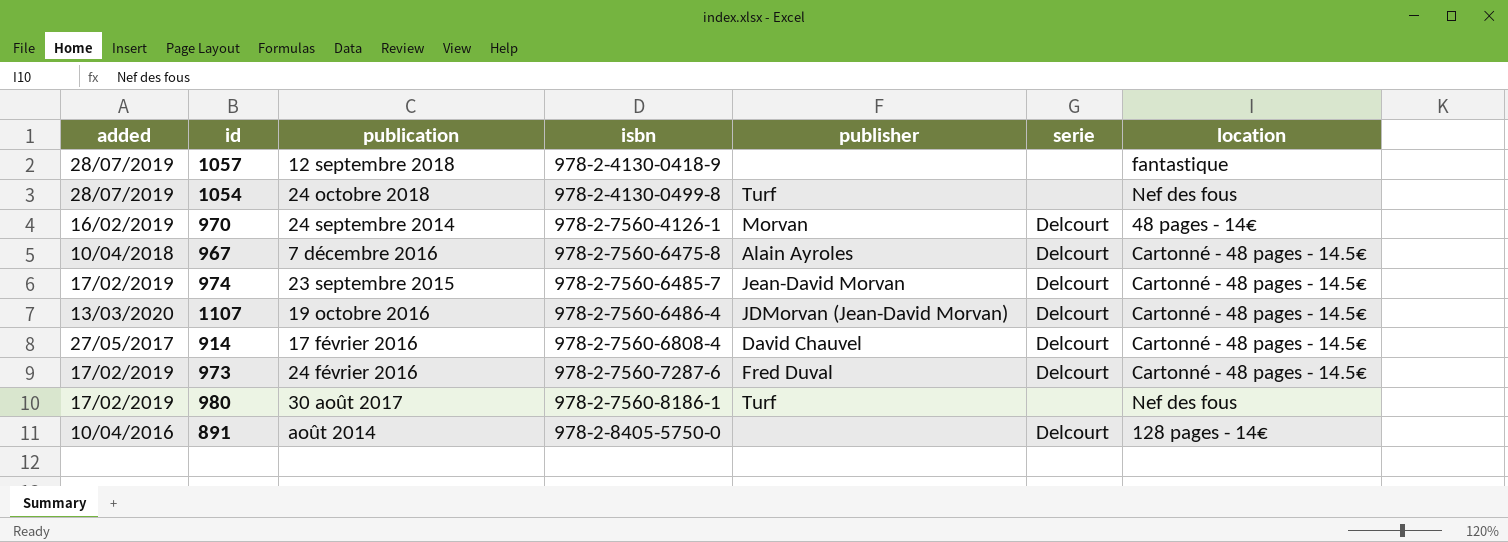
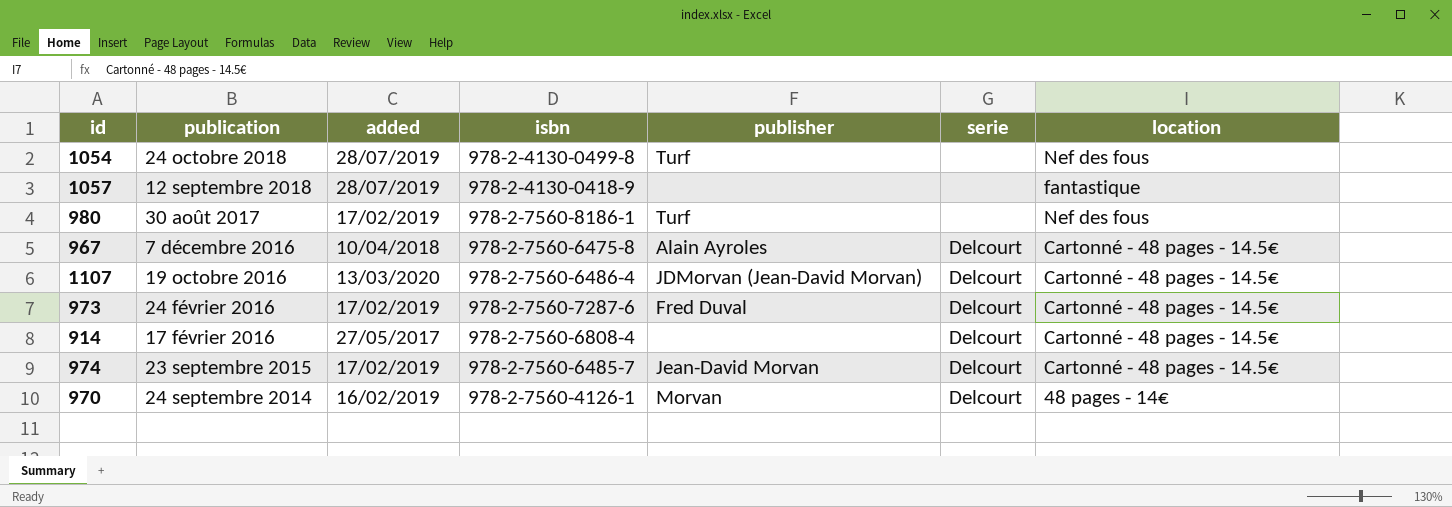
row order: isbn ascending -> publication descending
column added | position: 1 -> 3
row 891: 10/04/2016 | août 2014 | 978-2-8405-5750-0 | none | Delcourt | 128 pages - 14€ -> none
914 | publisher: David Chauvel -> none

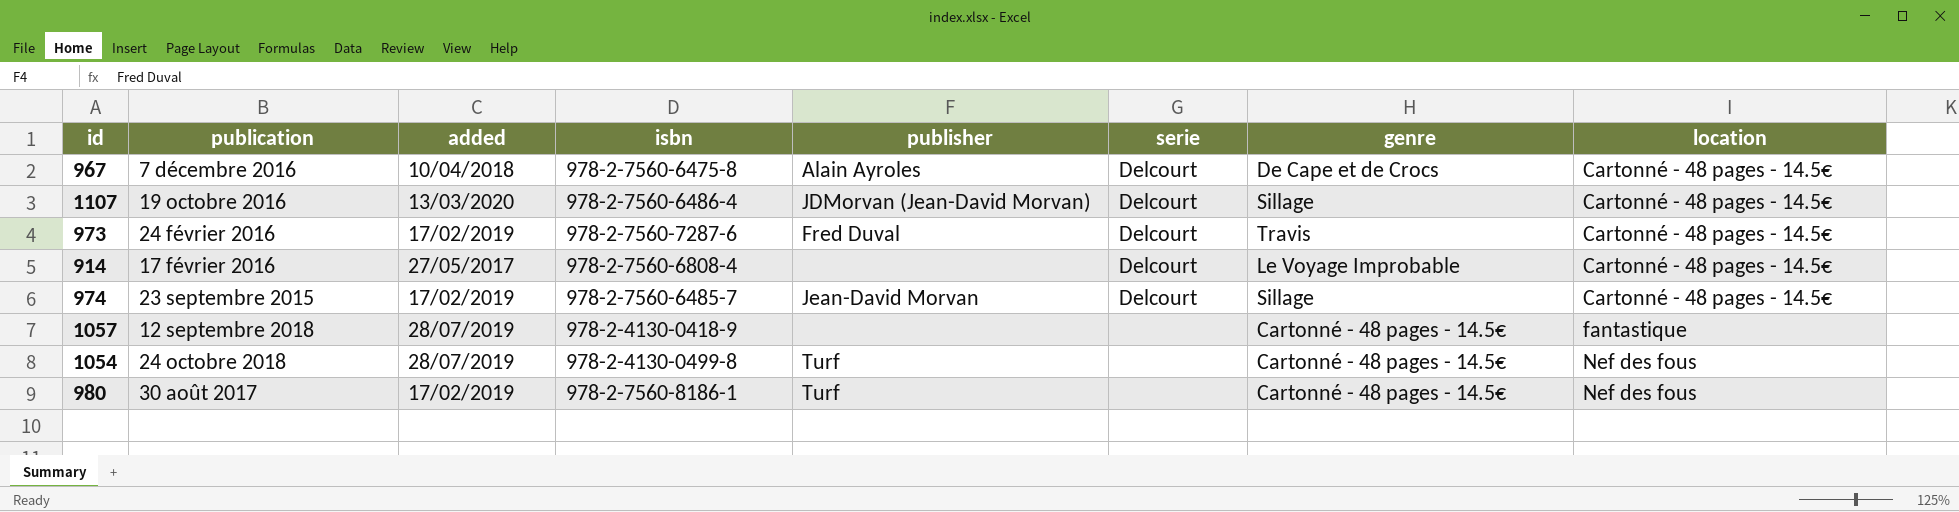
row order: publication descending -> location ascending
column genre | position: none -> 7
row 970: 24 septembre 2014 | 16/02/2019 | 978-2-7560-4126-1 | Morvan | Delcourt | 48 pages - 14€ -> none

